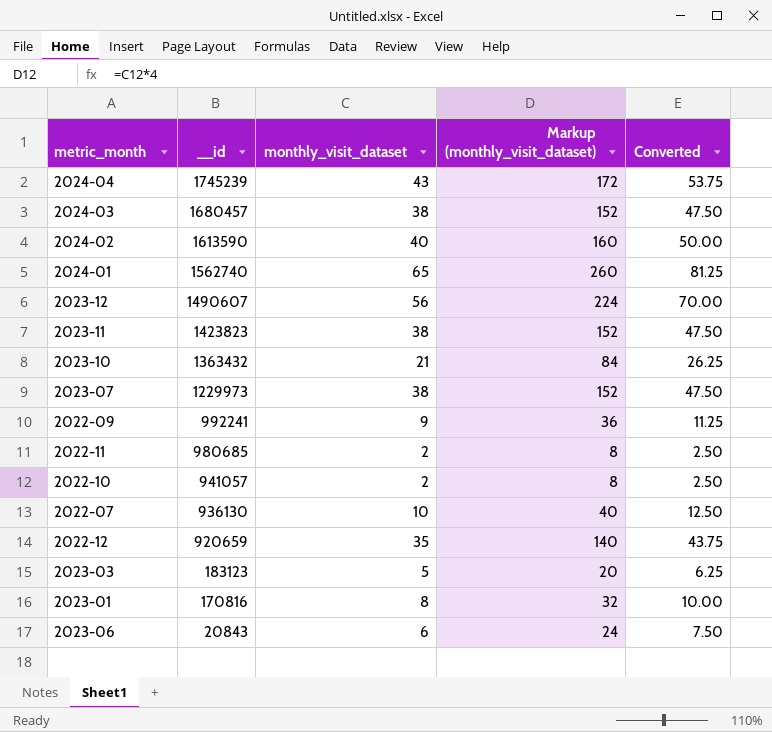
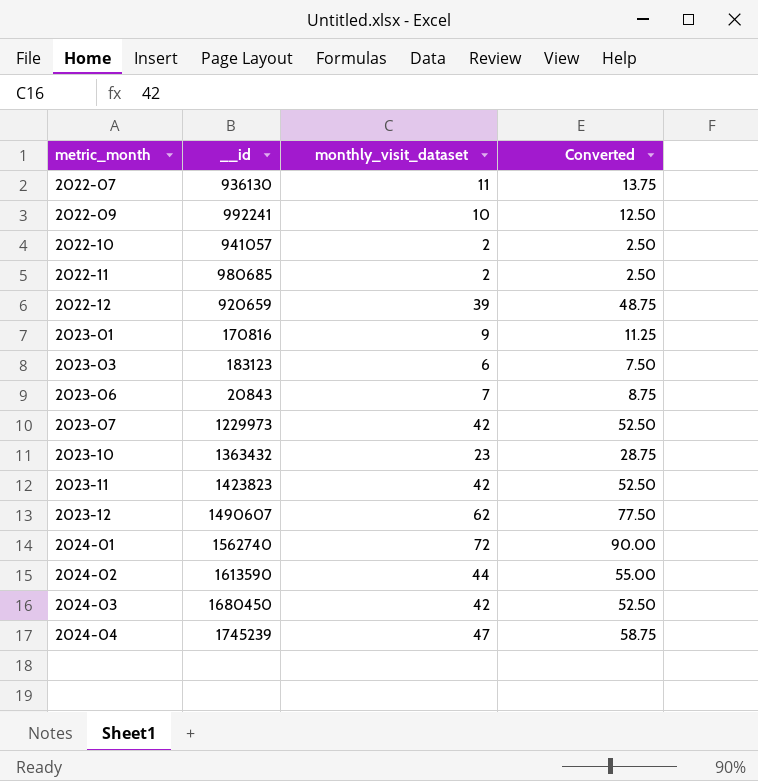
row order: __id descending -> metric_month ascending
column Markup (monthly_visit_dataset) | formula: [monthly_visit_dataset] * 4 -> none
2022-07 | monthly_visit_dataset: 10 -> 11
2022-07 | Converted: 12.50 -> 13.75
2022-09 | monthly_visit_dataset: 9 -> 10
2022-09 | Converted: 11.25 -> 12.50
2022-12 | monthly_visit_dataset: 35 -> 39
2022-12 | Converted: 43.75 -> 48.75
2023-01 | monthly_visit_dataset: 8 -> 9
2023-01 | Converted: 10.00 -> 11.25
2023-03 | monthly_visit_dataset: 5 -> 6
2023-03 | Converted: 6.25 -> 7.50
2023-06 | monthly_visit_dataset: 6 -> 7
2023-06 | Converted: 7.50 -> 8.75
2023-07 | monthly_visit_dataset: 38 -> 42
2023-07 | Converted: 47.50 -> 52.50
2023-10 | monthly_visit_dataset: 21 -> 23
2023-10 | Converted: 26.25 -> 28.75
2023-11 | monthly_visit_dataset: 38 -> 42
2023-11 | Converted: 47.50 -> 52.50
2023-12 | monthly_visit_dataset: 56 -> 62
2023-12 | Converted: 70.00 -> 77.50
2024-01 | monthly_visit_dataset: 65 -> 72
2024-01 | Converted: 81.25 -> 90.00
2024-02 | monthly_visit_dataset: 40 -> 44
2024-02 | Converted: 50.00 -> 55.00
2024-03 | __id: 1680457 -> 1680450
2024-03 | monthly_visit_dataset: 38 -> 42
2024-03 | Converted: 47.50 -> 52.50
2024-04 | monthly_visit_dataset: 43 -> 47
2024-04 | Converted: 53.75 -> 58.75

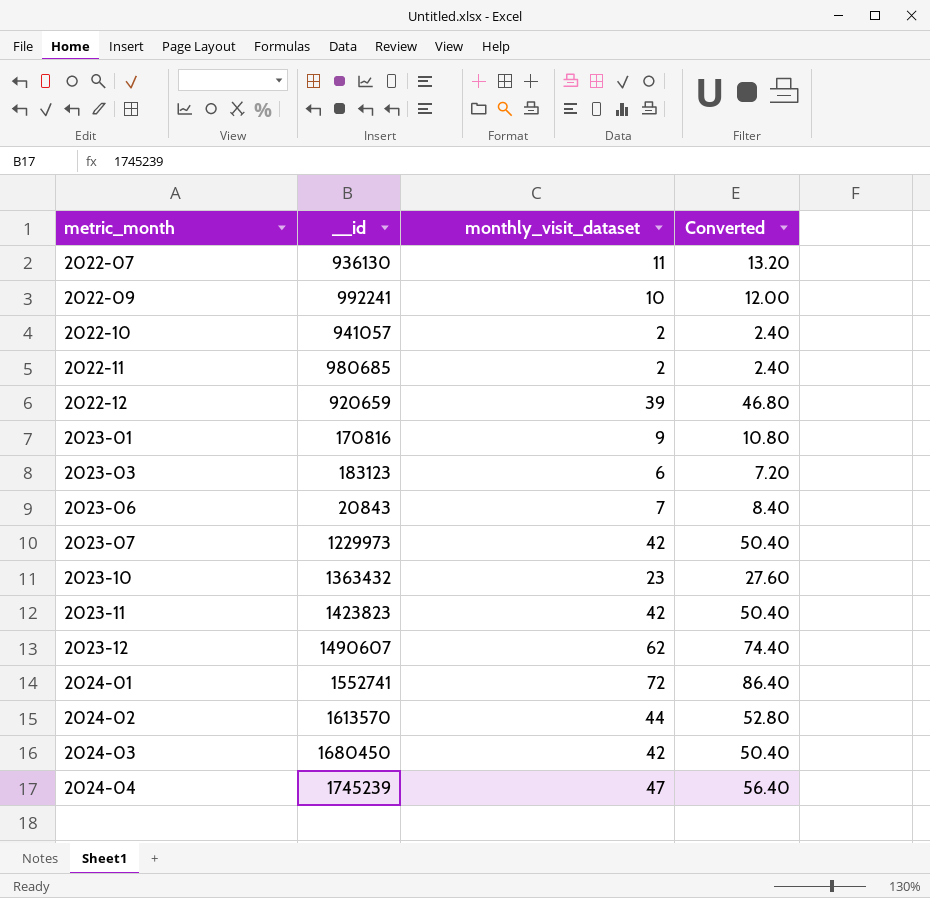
column Converted | formula: [monthly_visit_dataset] * 1.25 -> [monthly_visit_dataset] * 1.2
2024-01 | __id: 1562740 -> 1552741
2024-02 | __id: 1613590 -> 1613570

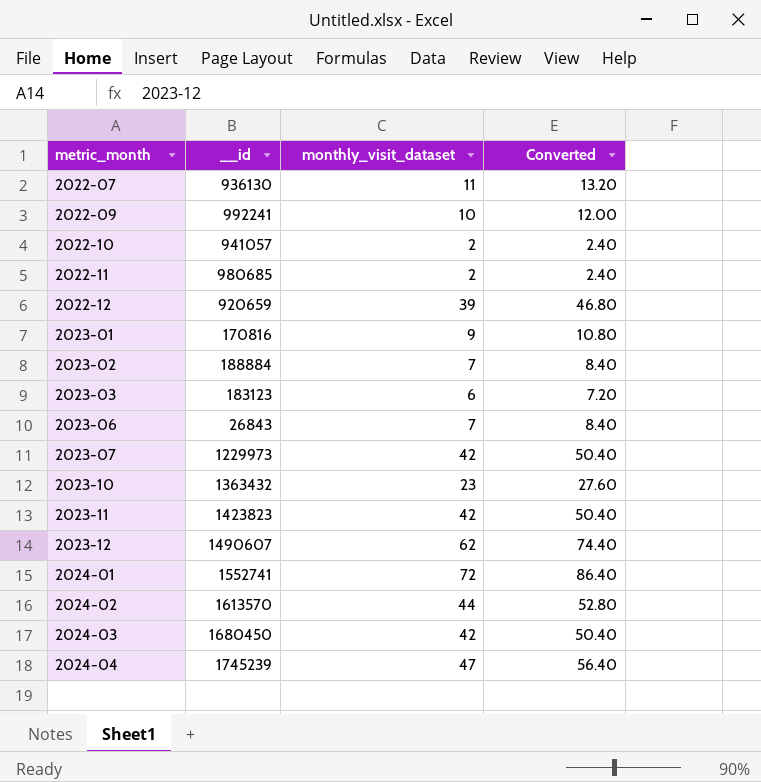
row 2023-02: none -> 188884 | 7 | 8.40
2023-06 | __id: 20843 -> 26843

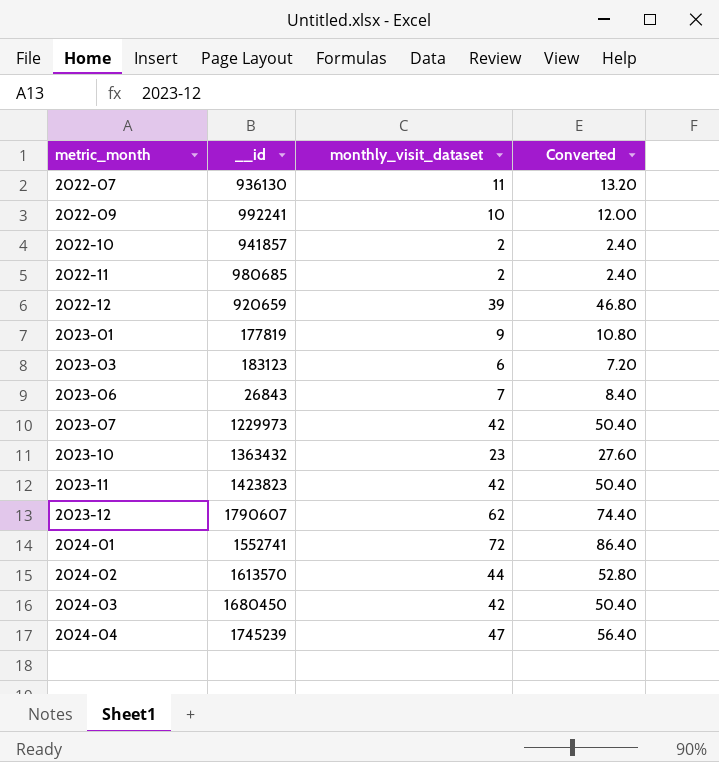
row 2023-02: 188884 | 7 | 8.40 -> none
2022-10 | __id: 941057 -> 941857
2023-01 | __id: 170816 -> 177819
2023-12 | __id: 1490607 -> 1790607

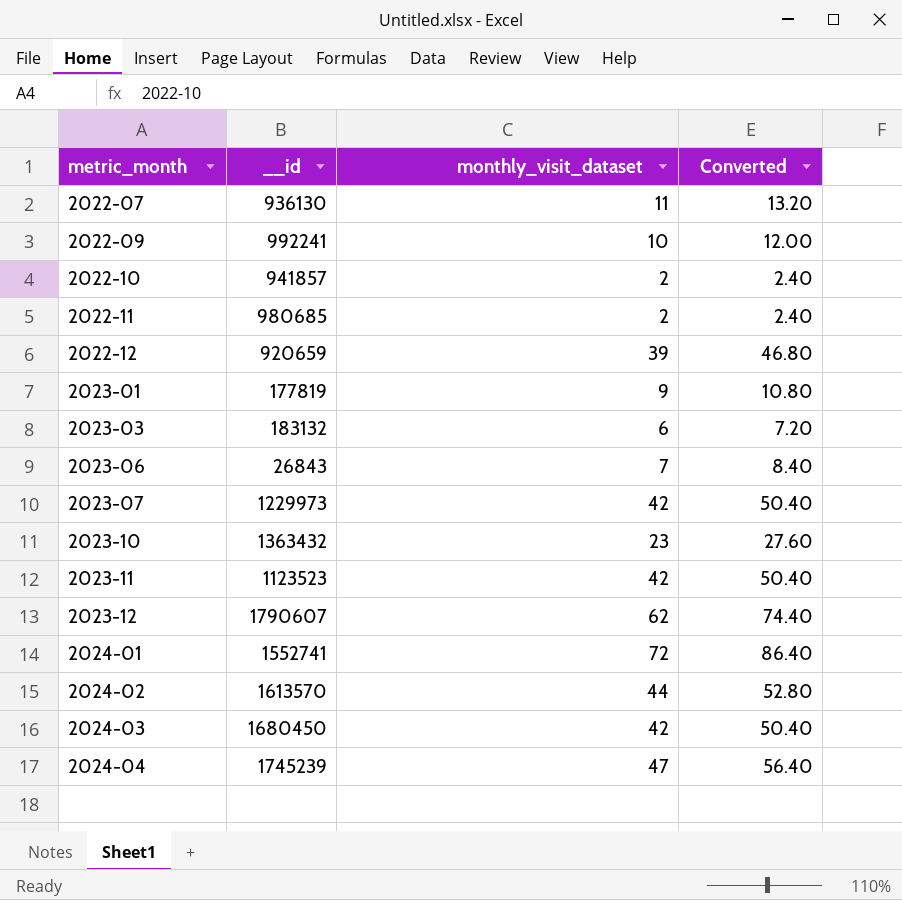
2023-03 | __id: 183123 -> 183132
2023-11 | __id: 1423823 -> 1123523

